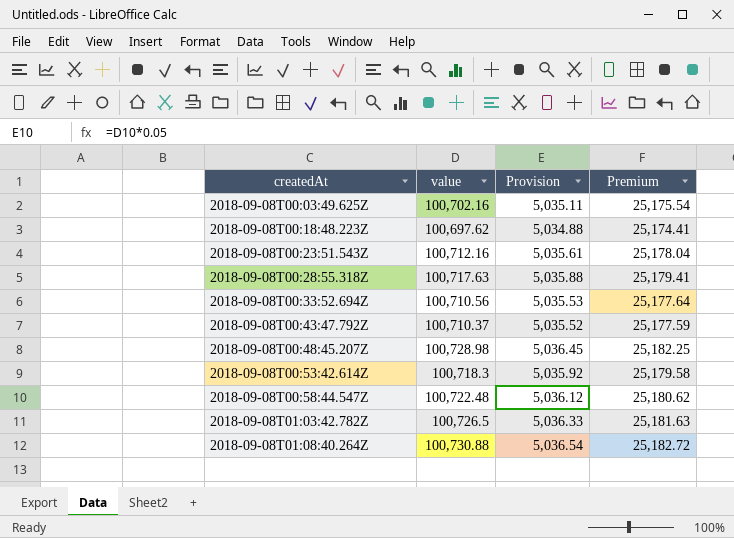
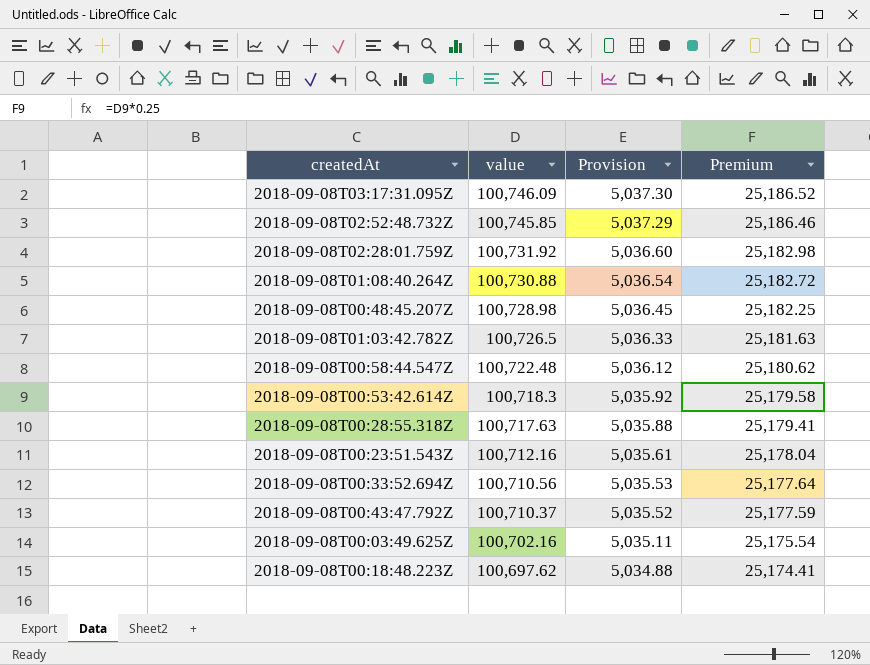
row order: createdAt ascending -> value descending
row 2018-09-08T03:17:31.095Z: none -> 100,746.09 | 5,037.30 | 25,186.52
row 2018-09-08T02:52:48.732Z: none -> 100,745.85 | 5,037.29 | 25,186.46
row 2018-09-08T02:28:01.759Z: none -> 100,731.92 | 5,036.60 | 25,182.98

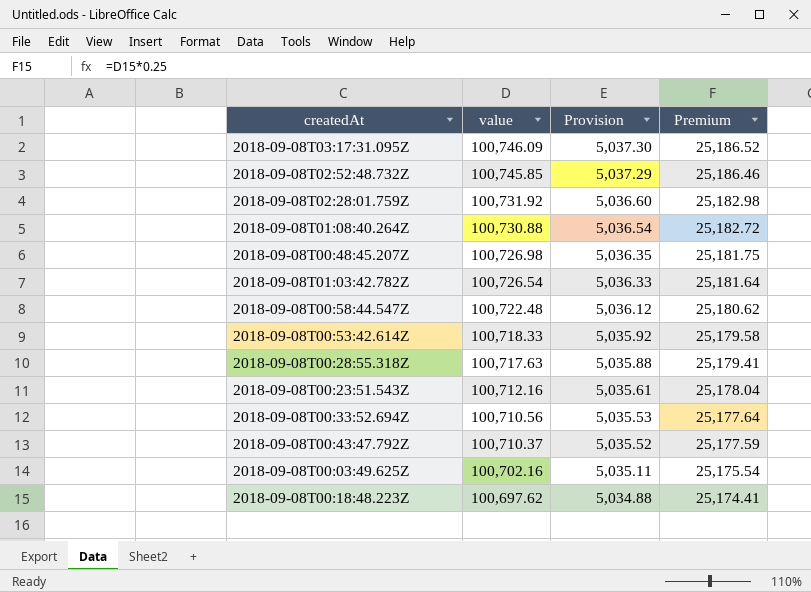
2018-09-08T00:48:45.207Z | value: 100,728.98 -> 100,726.98
2018-09-08T00:48:45.207Z | Provision: 5,036.45 -> 5,036.35
2018-09-08T00:48:45.207Z | Premium: 25,182.25 -> 25,181.75
2018-09-08T01:03:42.782Z | value: 100,726.5 -> 100,726.54
2018-09-08T01:03:42.782Z | Premium: 25,181.63 -> 25,181.64
2018-09-08T00:53:42.614Z | value: 100,718.3 -> 100,718.33

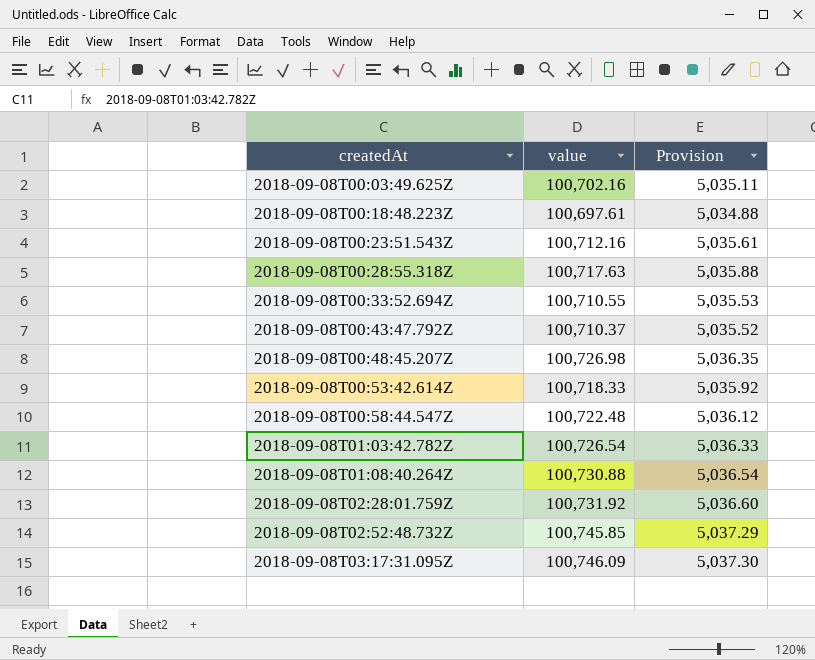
row order: value descending -> createdAt ascending
column Premium | formula: [value] * 0.25 -> none
2018-09-08T00:18:48.223Z | value: 100,697.62 -> 100,697.61
2018-09-08T00:33:52.694Z | value: 100,710.56 -> 100,710.55

